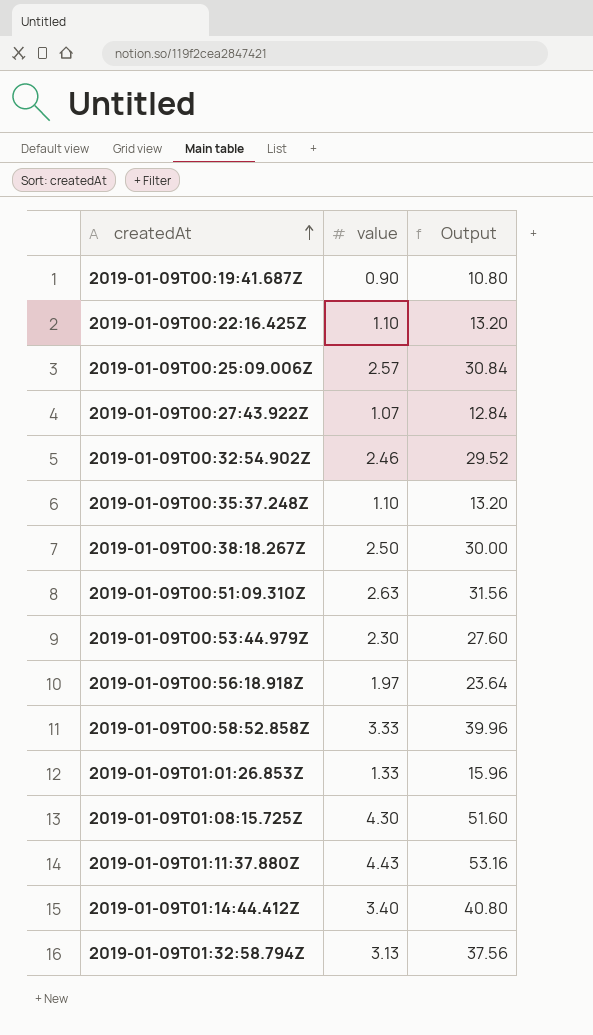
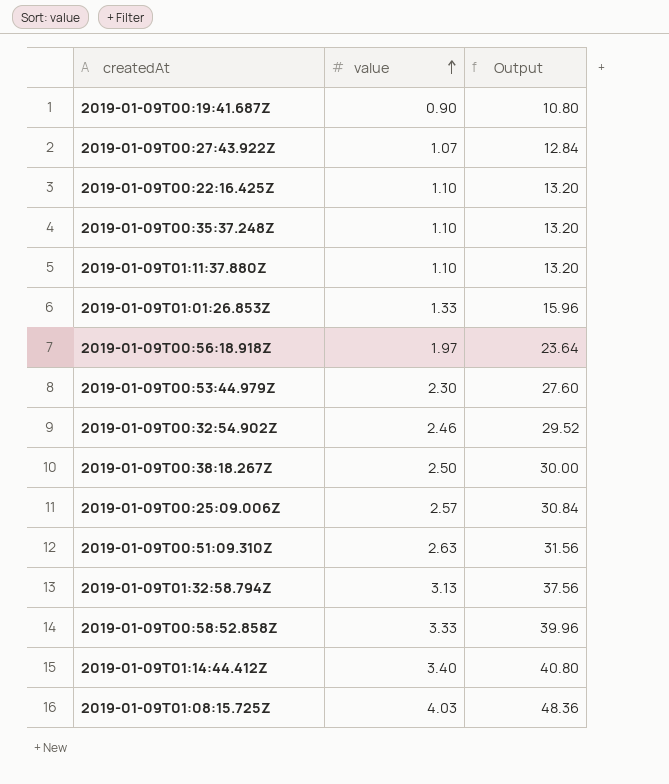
row order: createdAt ascending -> value ascending
2019-01-09T01:11:37.880Z | value: 4.43 -> 1.10
2019-01-09T01:11:37.880Z | Output: 53.16 -> 13.20
2019-01-09T01:08:15.725Z | value: 4.30 -> 4.03
2019-01-09T01:08:15.725Z | Output: 51.60 -> 48.36

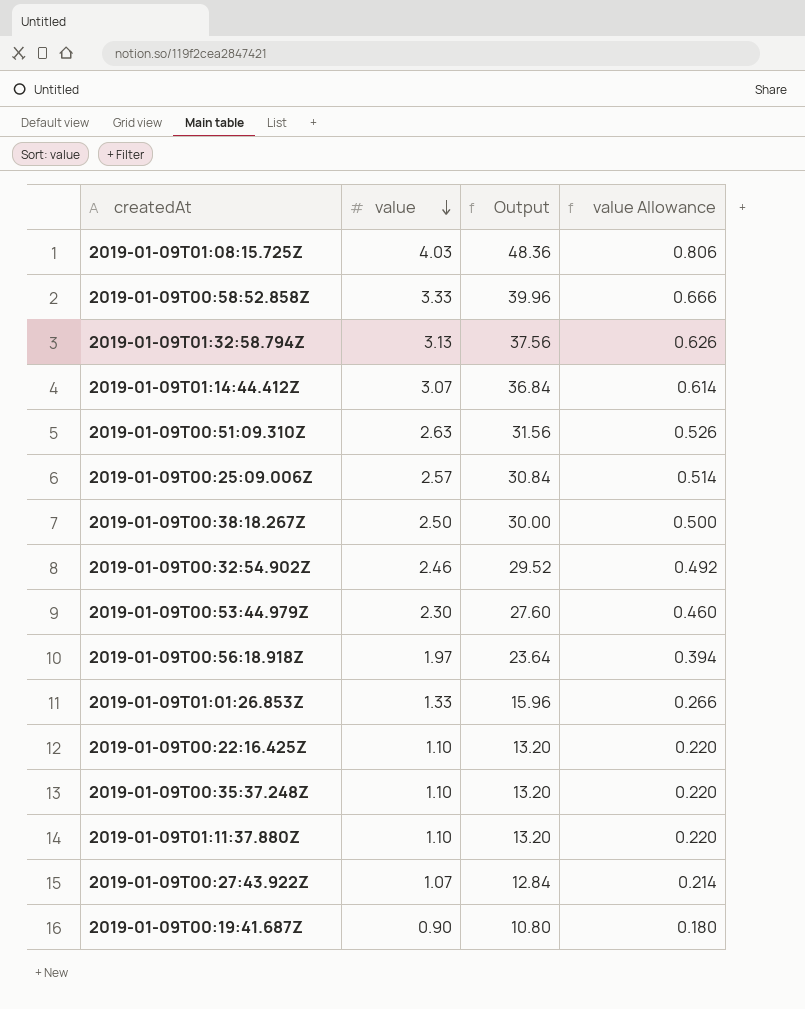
row order: value ascending -> value descending
column value Allowance | formula: none -> [value] * 0.2
2019-01-09T01:14:44.412Z | value: 3.40 -> 3.07
2019-01-09T01:14:44.412Z | Output: 40.80 -> 36.84

